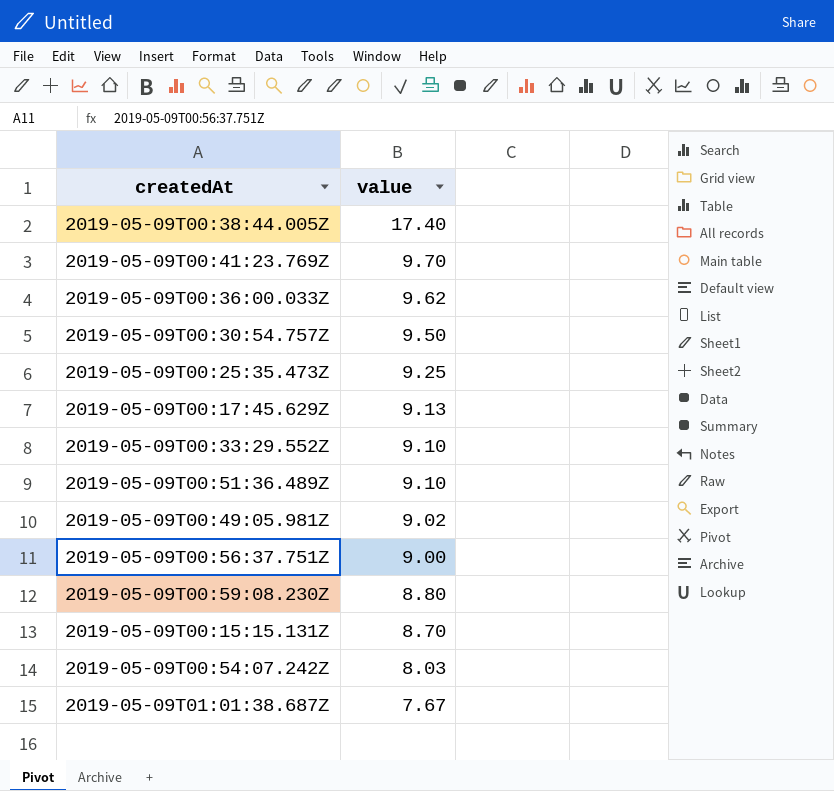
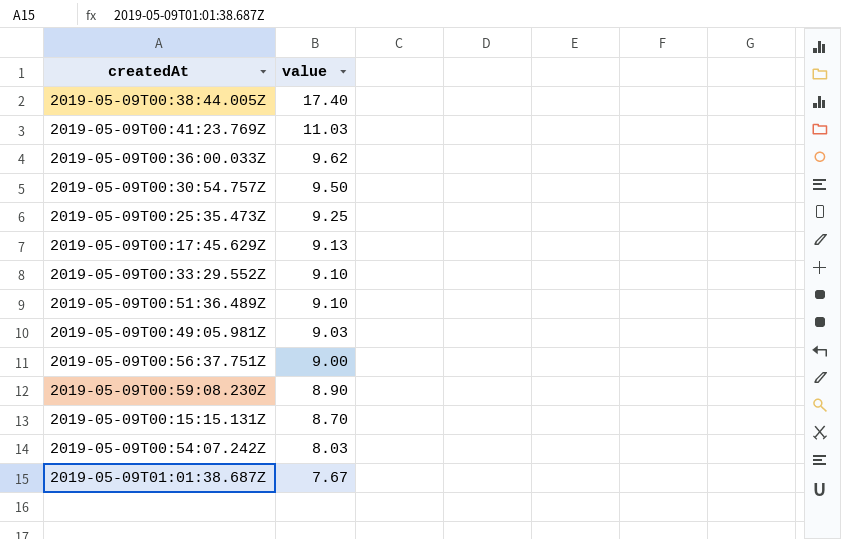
2019-05-09T00:41:23.769Z | value: 9.70 -> 11.03
2019-05-09T00:49:05.981Z | value: 9.02 -> 9.03
2019-05-09T00:59:08.230Z | value: 8.80 -> 8.90

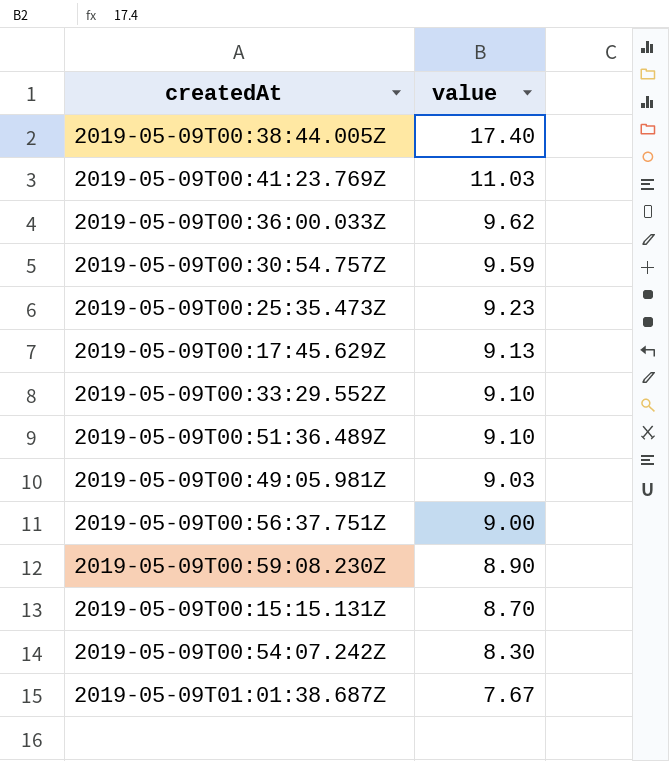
2019-05-09T00:30:54.757Z | value: 9.50 -> 9.59
2019-05-09T00:25:35.473Z | value: 9.25 -> 9.23
2019-05-09T00:54:07.242Z | value: 8.03 -> 8.30

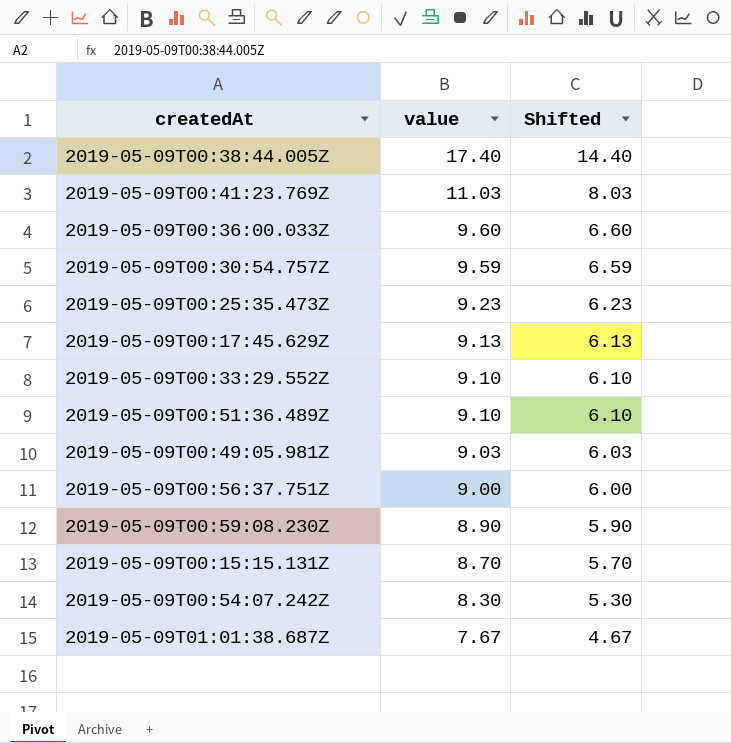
column Shifted | formula: none -> [value] - 3
2019-05-09T00:36:00.033Z | value: 9.62 -> 9.60

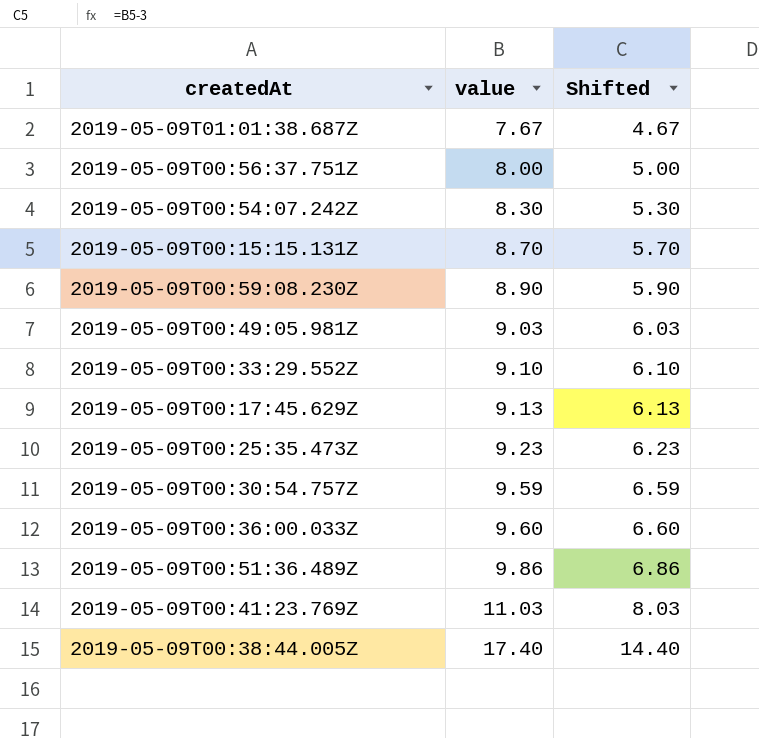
row order: value descending -> value ascending
2019-05-09T00:56:37.751Z | value: 9.00 -> 8.00
2019-05-09T00:56:37.751Z | Shifted: 6.00 -> 5.00
2019-05-09T00:51:36.489Z | value: 9.10 -> 9.86
2019-05-09T00:51:36.489Z | Shifted: 6.10 -> 6.86

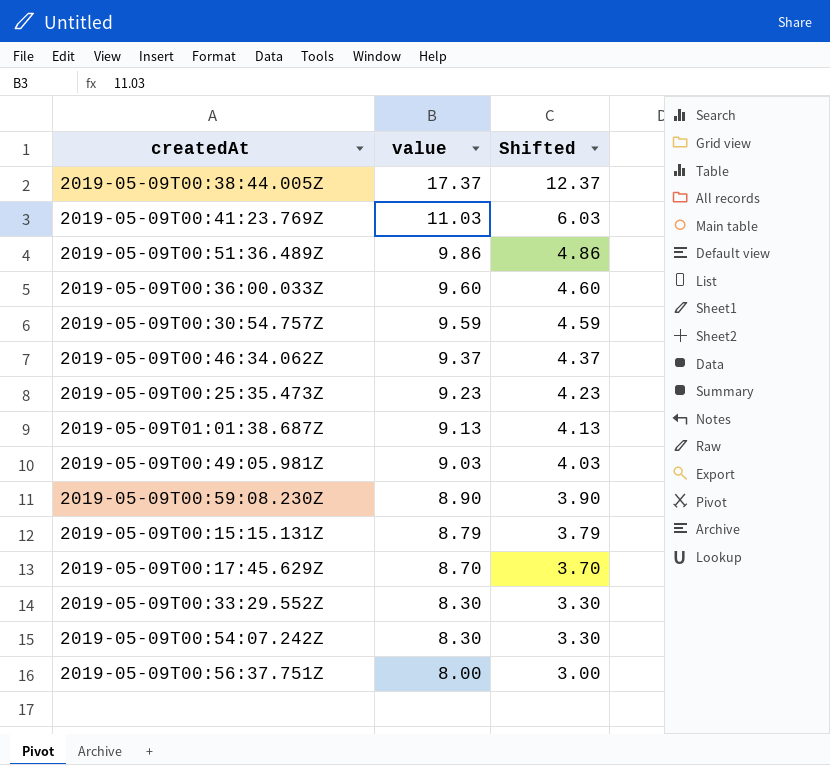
row order: value ascending -> value descending
column Shifted | formula: [value] - 3 -> [value] - 5
2019-05-09T00:38:44.005Z | value: 17.40 -> 17.37
row 2019-05-09T00:46:34.062Z: none -> 9.37 | 4.37
2019-05-09T01:01:38.687Z | value: 7.67 -> 9.13
2019-05-09T00:15:15.131Z | value: 8.70 -> 8.79
2019-05-09T00:17:45.629Z | value: 9.13 -> 8.70
2019-05-09T00:33:29.552Z | value: 9.10 -> 8.30

